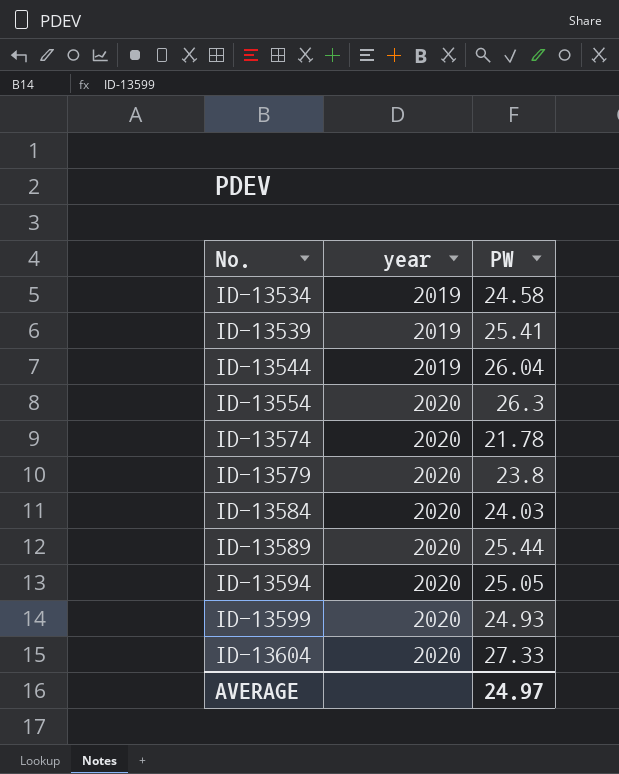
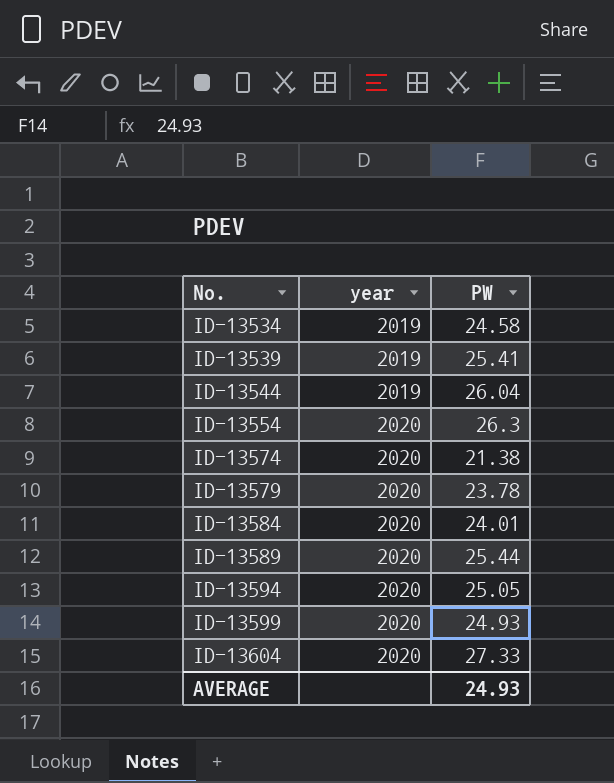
ID-13574 | PW: 21.78 -> 21.38
ID-13579 | PW: 23.8 -> 23.78
ID-13584 | PW: 24.03 -> 24.01
AVERAGE | PW: 24.97 -> 24.93

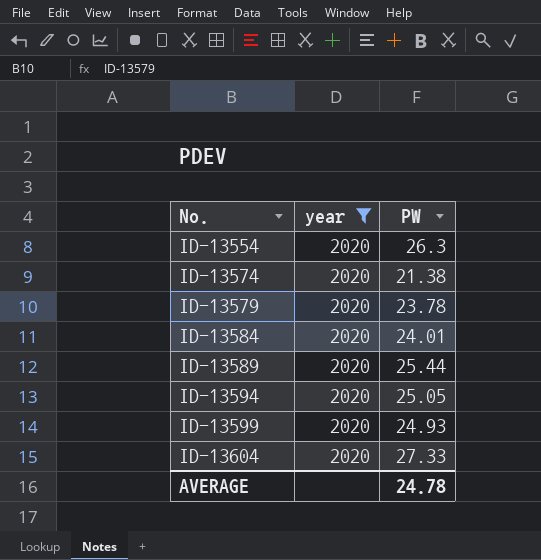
filter: none -> year = 2020
AVERAGE | PW: 24.93 -> 24.78

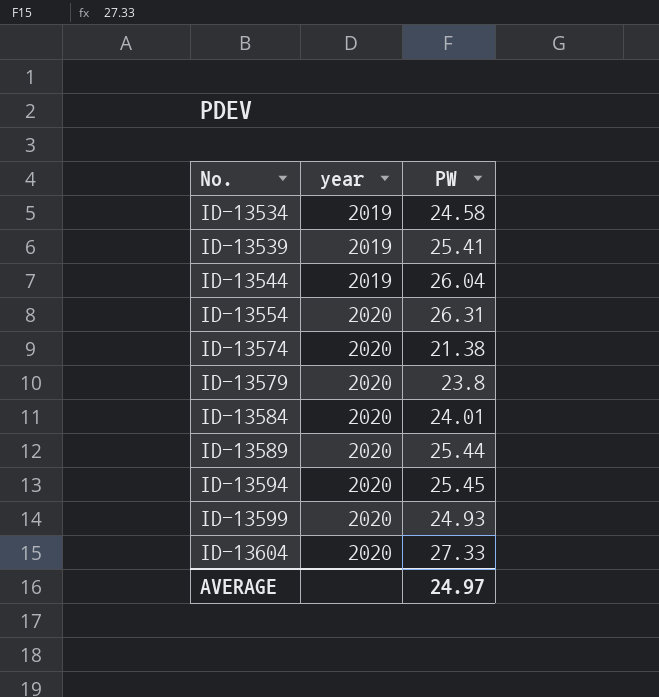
filter: year = 2020 -> none
ID-13554 | PW: 26.3 -> 26.31
ID-13579 | PW: 23.78 -> 23.8
ID-13594 | PW: 25.05 -> 25.45
AVERAGE | PW: 24.78 -> 24.97

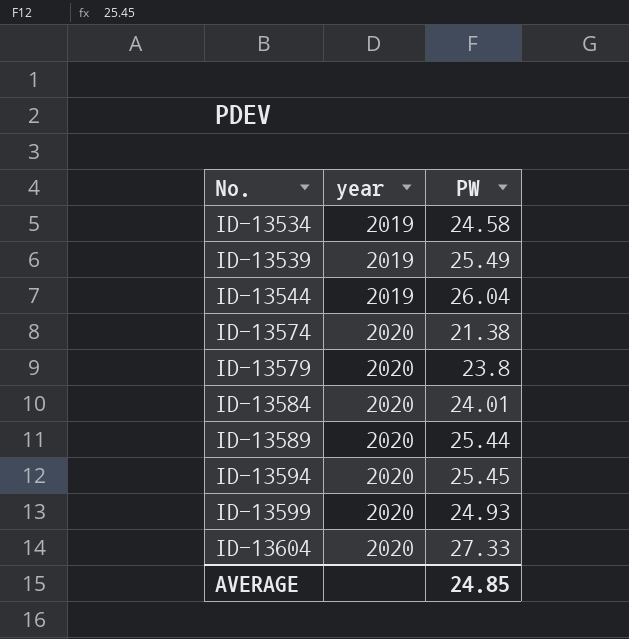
row ID-13554: 2020 | 26.31 -> none
ID-13539 | PW: 25.41 -> 25.49
AVERAGE | PW: 24.97 -> 24.85

